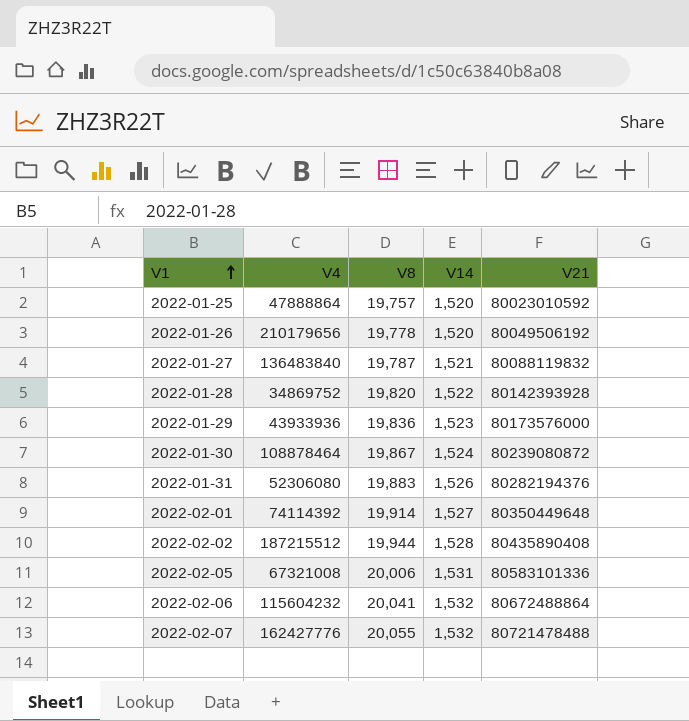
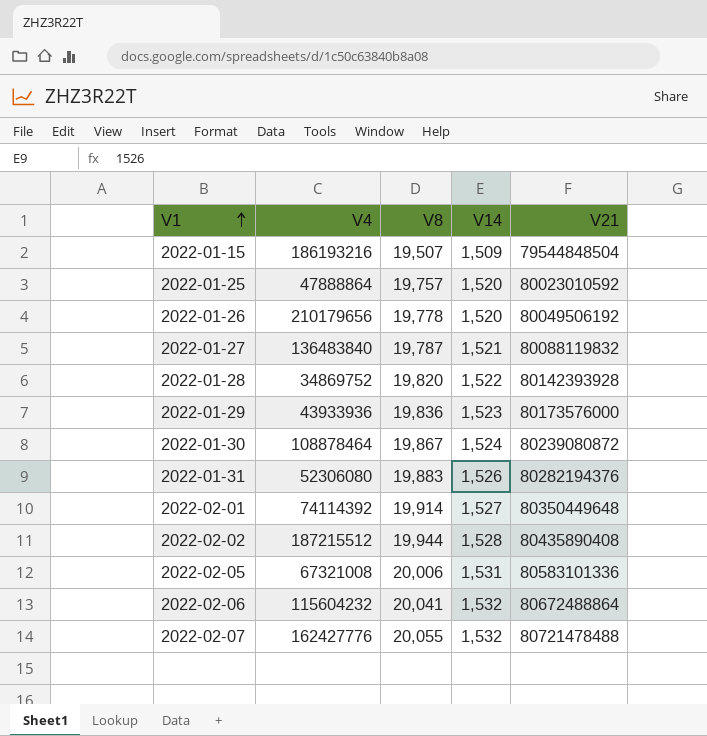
row 2022-01-15: none -> 186193216 | 19,507 | 1,509 | 79544848504

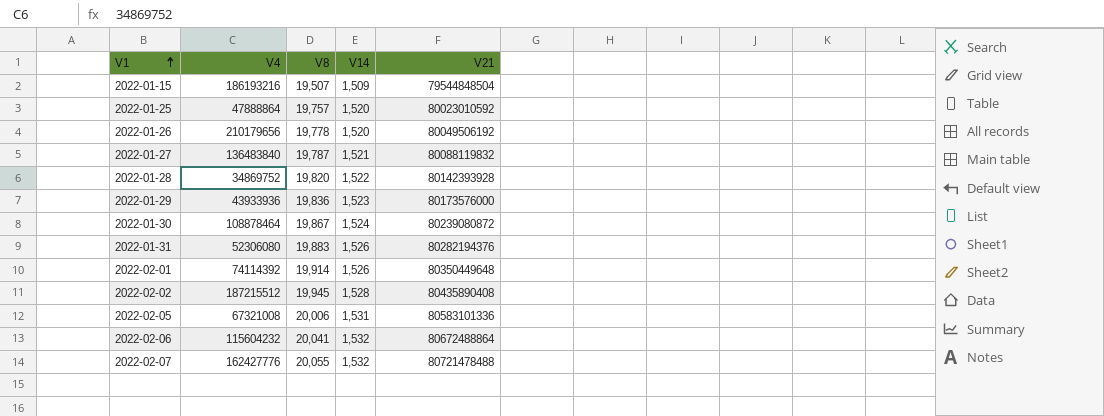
2022-02-01 | V14: 1,527 -> 1,526
2022-02-02 | V8: 19,944 -> 19,945

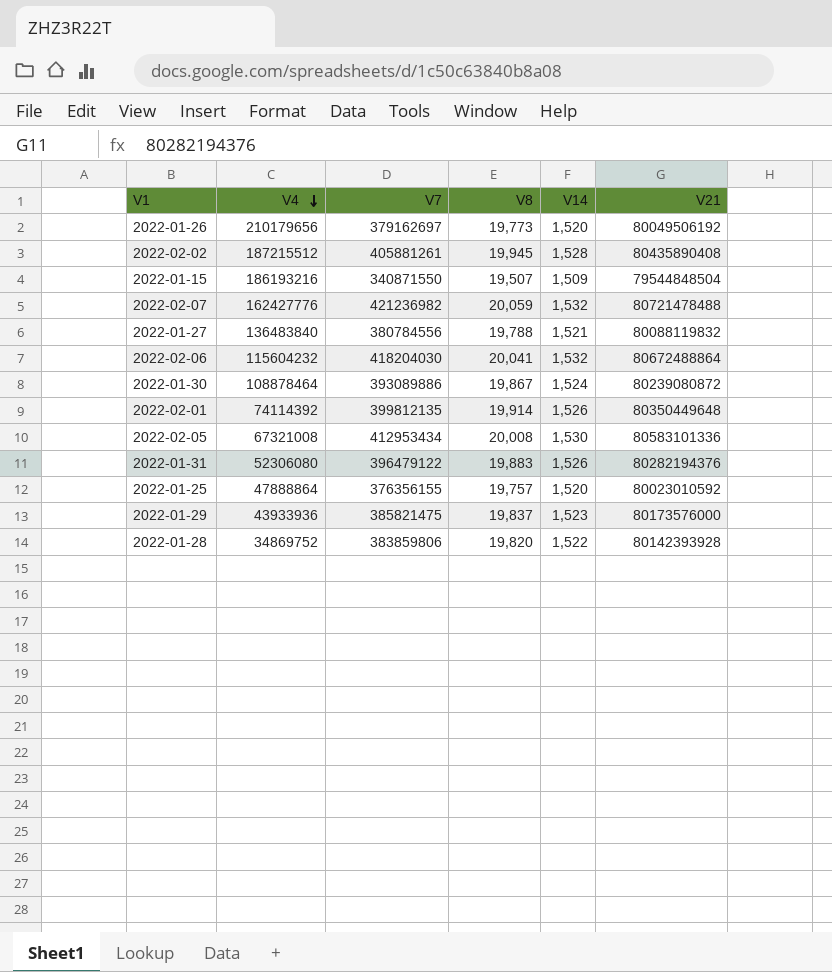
row order: V1 ascending -> V4 descending
column V7 | position: none -> 3
2022-01-26 | V8: 19,778 -> 19,773
2022-02-07 | V8: 20,055 -> 20,059
2022-01-27 | V8: 19,787 -> 19,788
2022-02-05 | V8: 20,006 -> 20,008
2022-02-05 | V14: 1,531 -> 1,530
2022-01-29 | V8: 19,836 -> 19,837

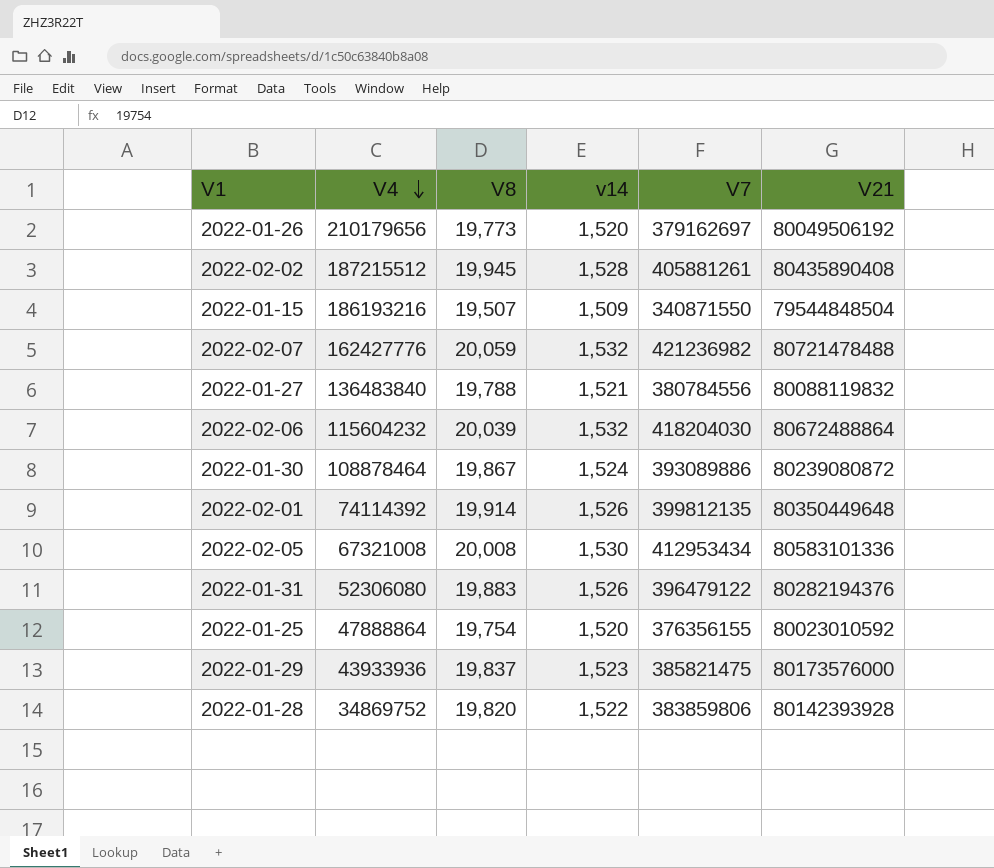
column name: V14 -> v14
column V7 | position: 3 -> 5
2022-02-06 | V8: 20,041 -> 20,039
2022-01-25 | V8: 19,757 -> 19,754

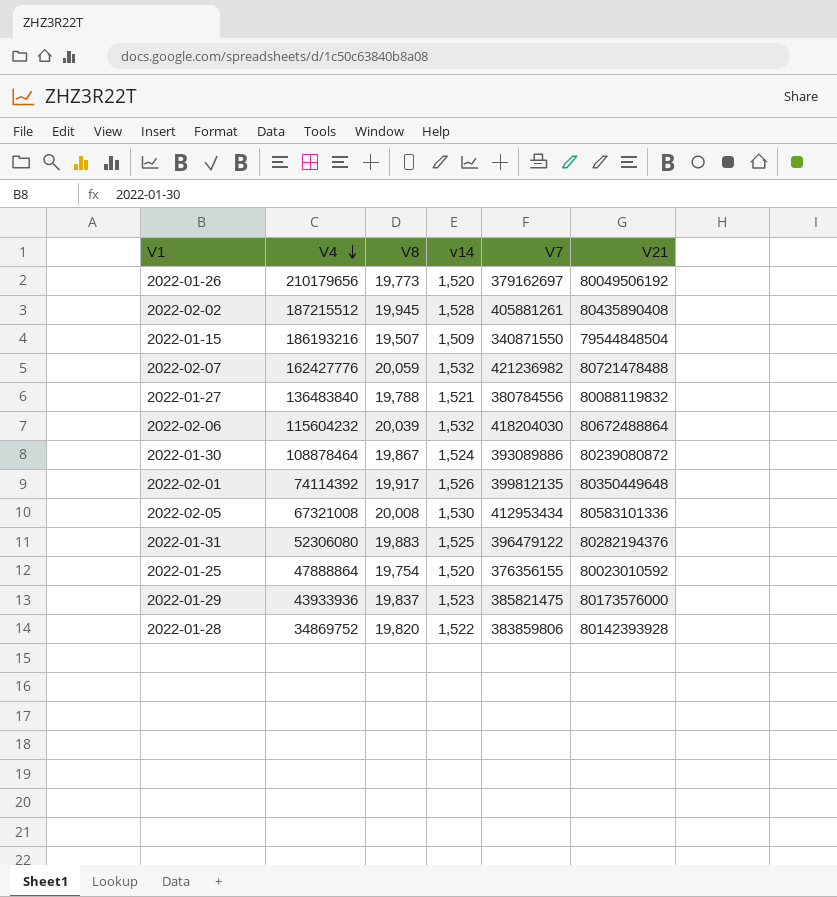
2022-02-01 | V8: 19,914 -> 19,917
2022-01-31 | v14: 1,526 -> 1,525

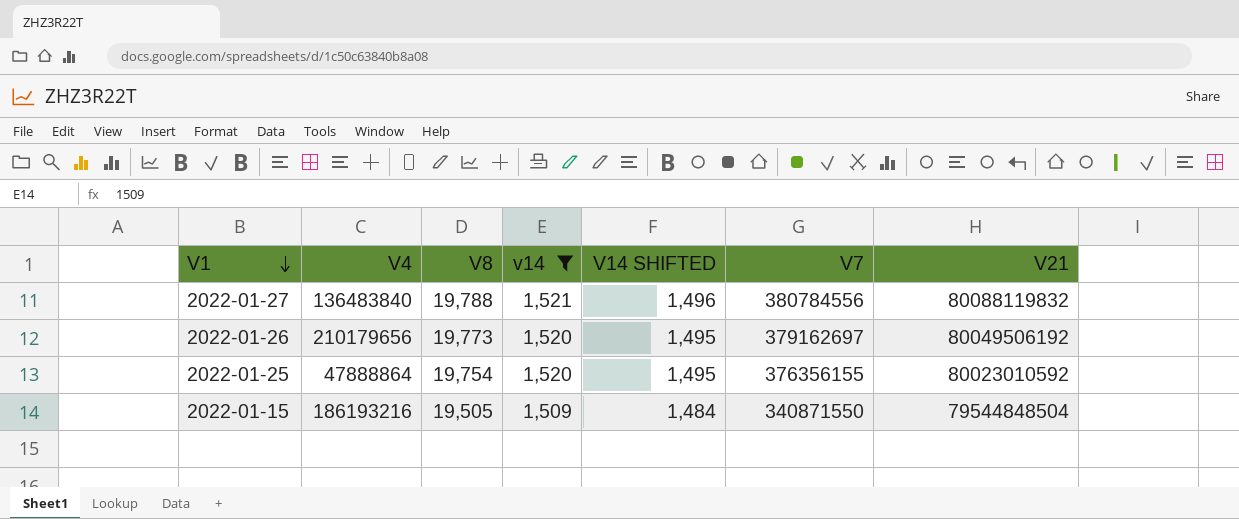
filter: none -> v14 <= 1,521
row order: V4 descending -> V1 descending
column V14 SHIFTED | formula: none -> [v14] - 25
2022-01-15 | V8: 19,507 -> 19,505

